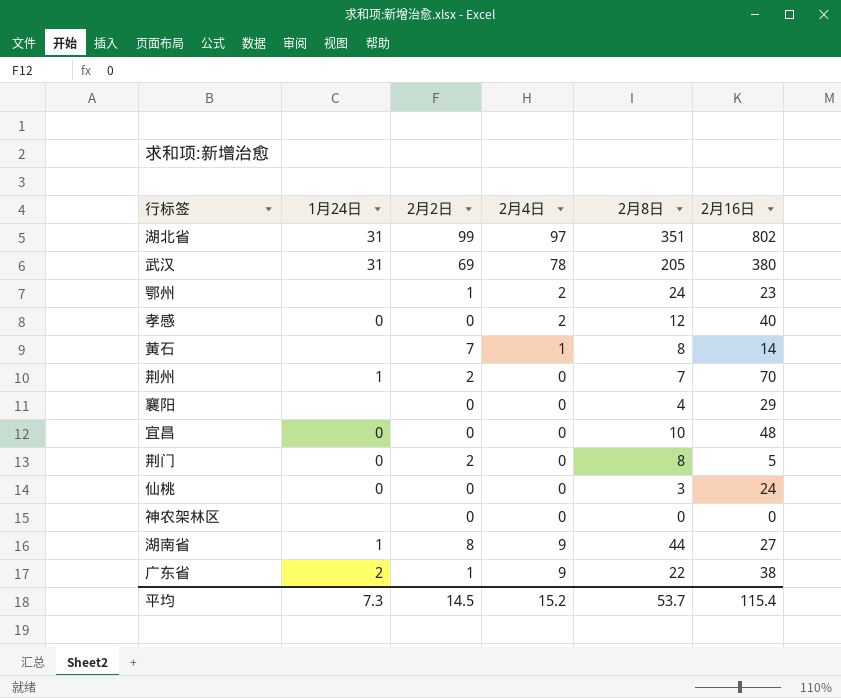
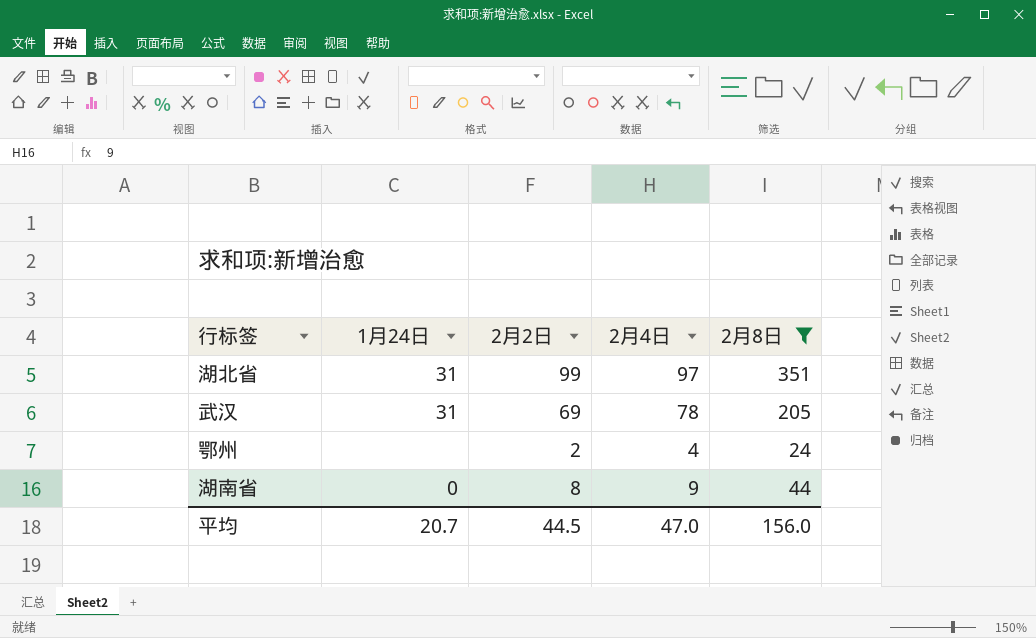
filter: none -> 2月8日 >= 24
column 2月16日 | position: 6 -> none
鄂州 | 2月2日: 1 -> 2
鄂州 | 2月4日: 2 -> 4
湖南省 | 1月24日: 1 -> 0
平均 | 1月24日: 7.3 -> 20.7
平均 | 2月2日: 14.5 -> 44.5
平均 | 2月4日: 15.2 -> 47.0
平均 | 2月8日: 53.7 -> 156.0

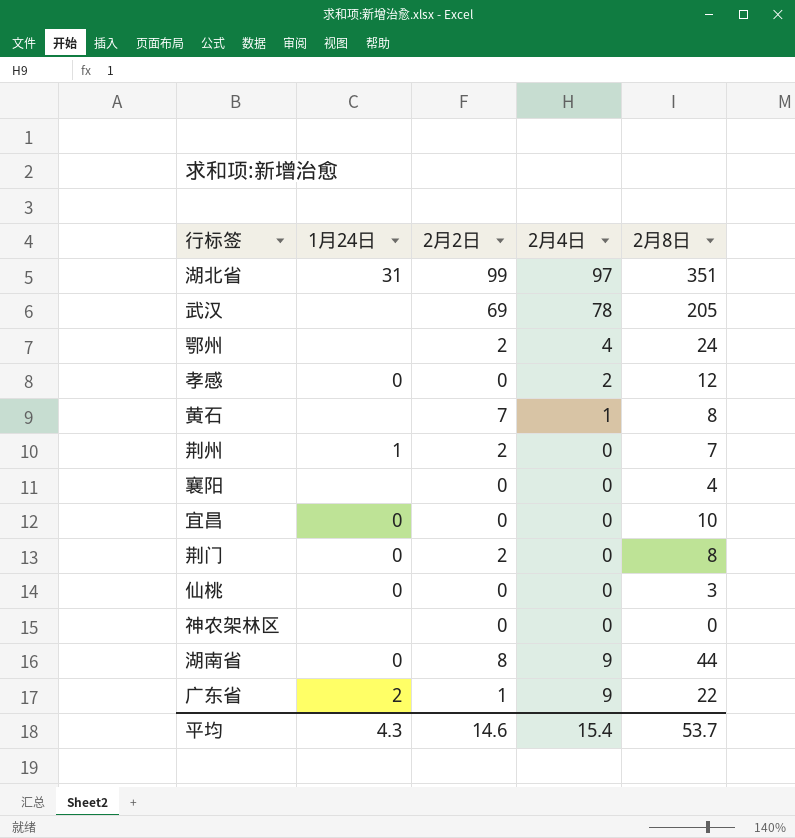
filter: 2月8日 >= 24 -> none
武汉 | 1月24日: 31 -> none
平均 | 1月24日: 20.7 -> 4.3
平均 | 2月2日: 44.5 -> 14.6
平均 | 2月4日: 47.0 -> 15.4
平均 | 2月8日: 156.0 -> 53.7

